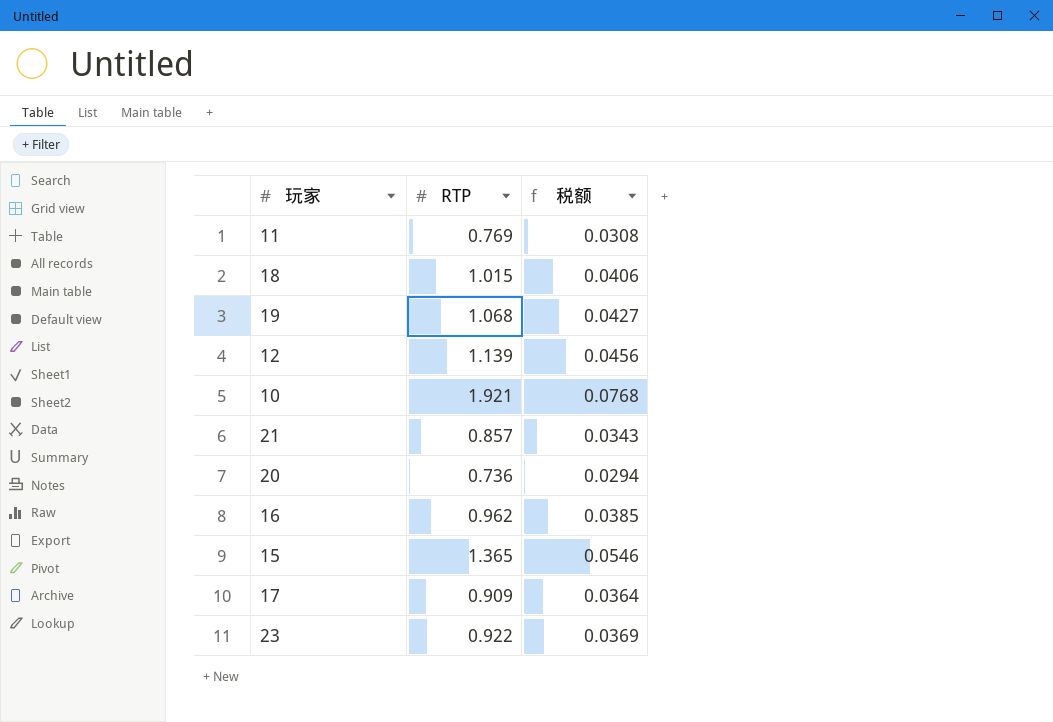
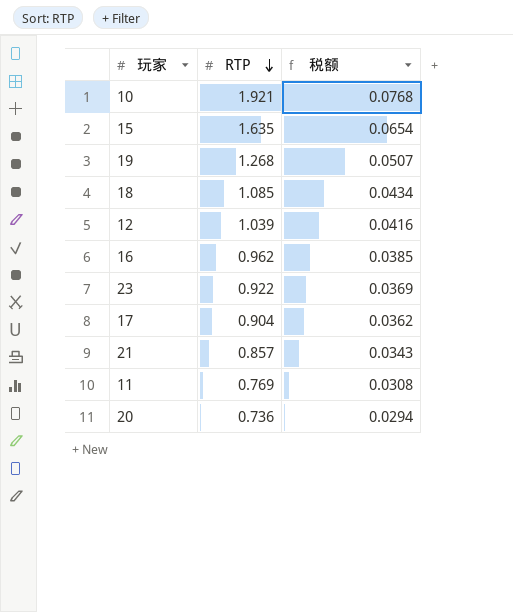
row order: none -> RTP descending
15 | RTP: 1.365 -> 1.635
15 | 税额: 0.0546 -> 0.0654
19 | RTP: 1.068 -> 1.268
19 | 税额: 0.0427 -> 0.0507
18 | RTP: 1.015 -> 1.085
18 | 税额: 0.0406 -> 0.0434
12 | RTP: 1.139 -> 1.039
12 | 税额: 0.0456 -> 0.0416
17 | RTP: 0.909 -> 0.904
17 | 税额: 0.0364 -> 0.0362

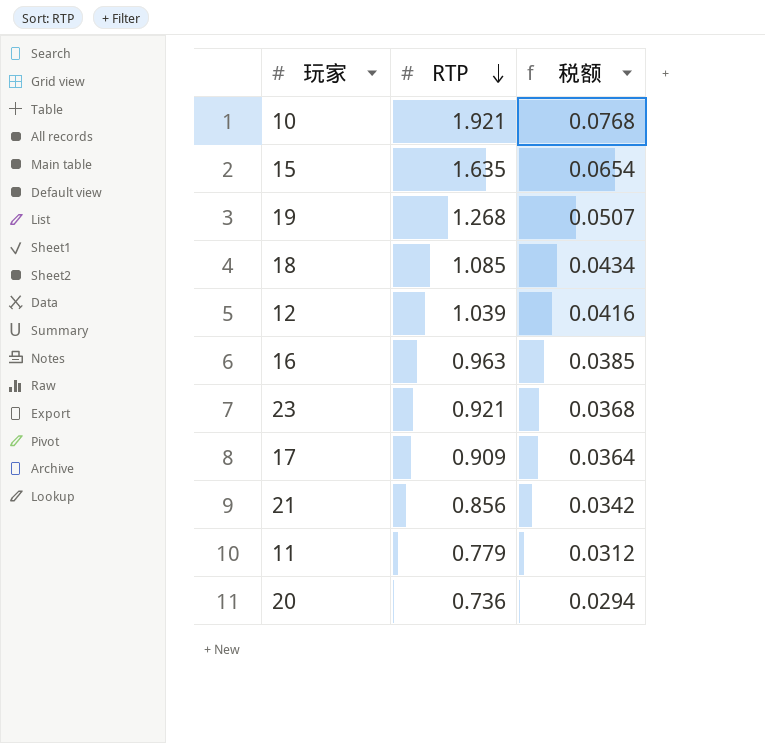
16 | RTP: 0.962 -> 0.963
23 | RTP: 0.922 -> 0.921
23 | 税额: 0.0369 -> 0.0368
17 | RTP: 0.904 -> 0.909
17 | 税额: 0.0362 -> 0.0364
21 | RTP: 0.857 -> 0.856
21 | 税额: 0.0343 -> 0.0342
11 | RTP: 0.769 -> 0.779
11 | 税额: 0.0308 -> 0.0312

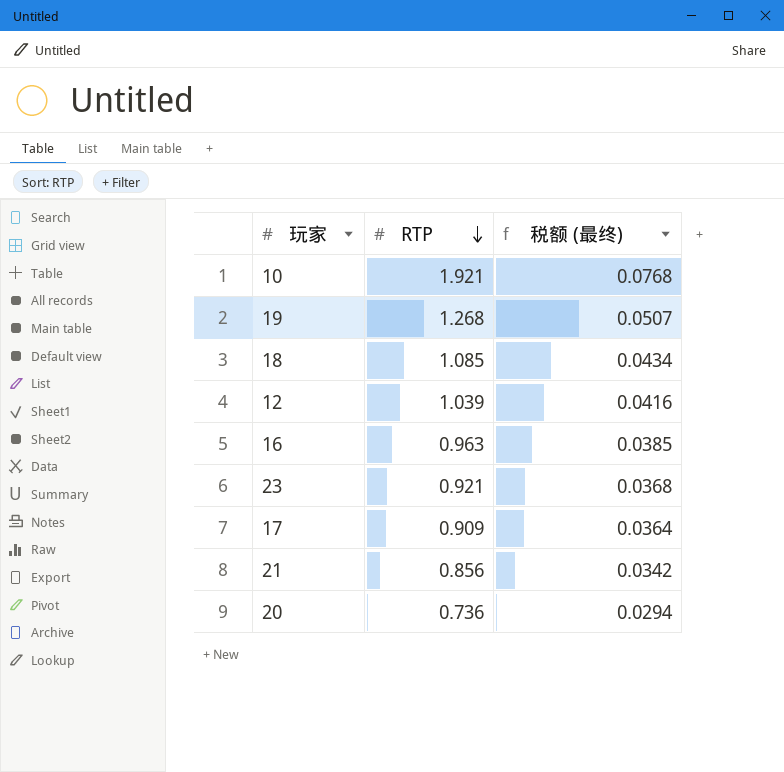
column name: 税额 -> 税额 (最终)
row 15: 1.635 | 0.0654 -> none
row 11: 0.779 | 0.0312 -> none

